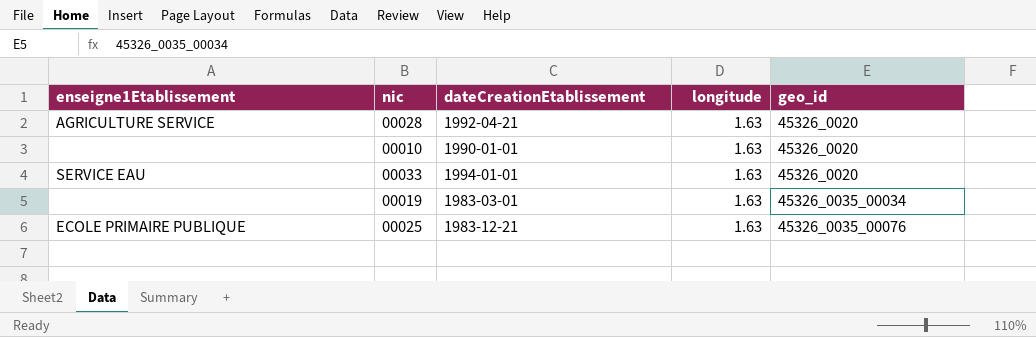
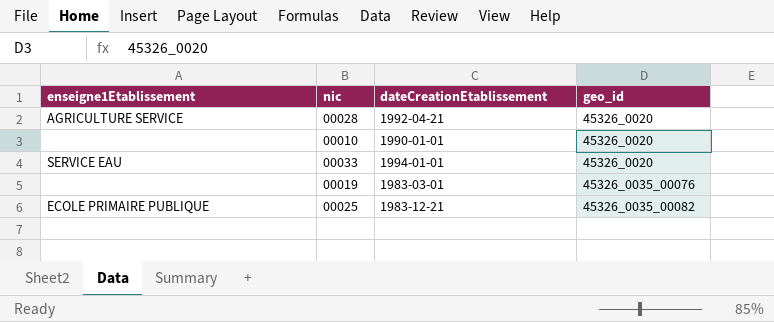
column longitude | position: 4 -> none
00019 | geo_id: 45326_0035_00034 -> 45326_0035_00076
00025 | geo_id: 45326_0035_00076 -> 45326_0035_00082

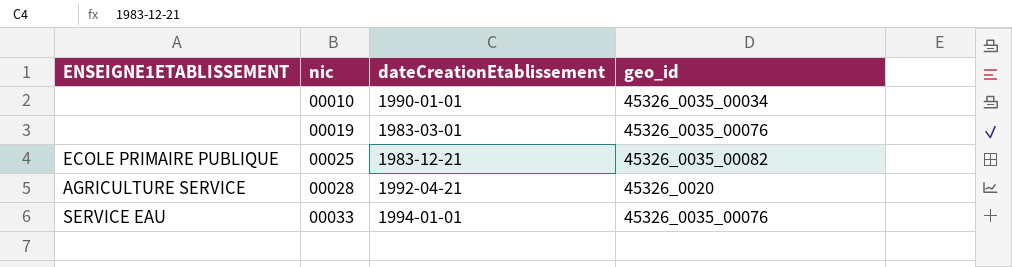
row order: geo_id ascending -> nic ascending
column name: enseigne1Etablissement -> ENSEIGNE1ETABLISSEMENT
00010 | geo_id: 45326_0020 -> 45326_0035_00034
00033 | geo_id: 45326_0020 -> 45326_0035_00076

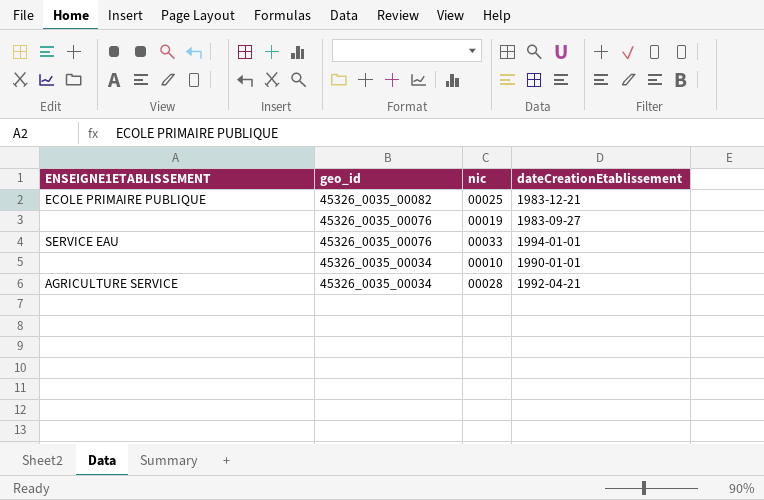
row order: nic ascending -> geo_id descending
column geo_id | position: 4 -> 2
00019 | dateCreationEtablissement: 1983-03-01 -> 1983-09-27
00028 | geo_id: 45326_0020 -> 45326_0035_00034

